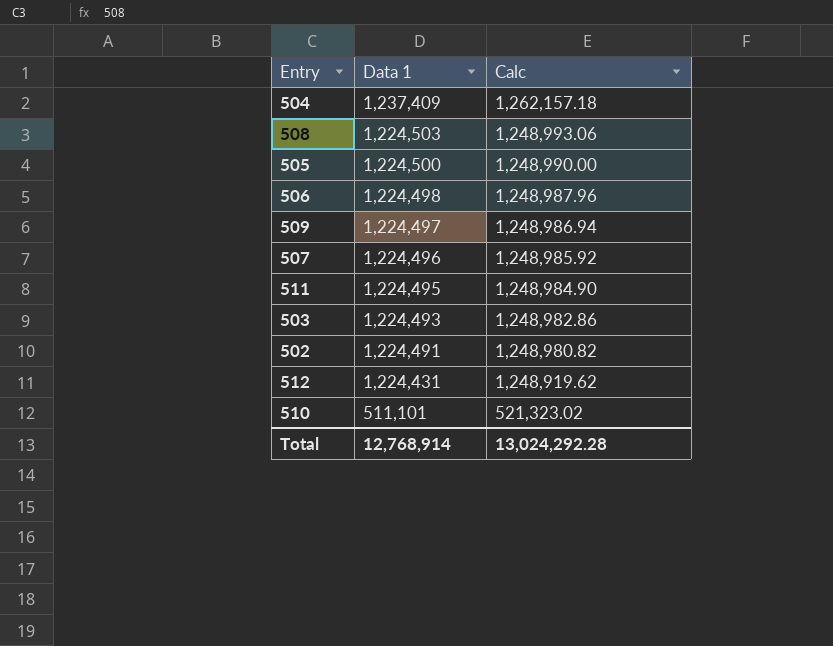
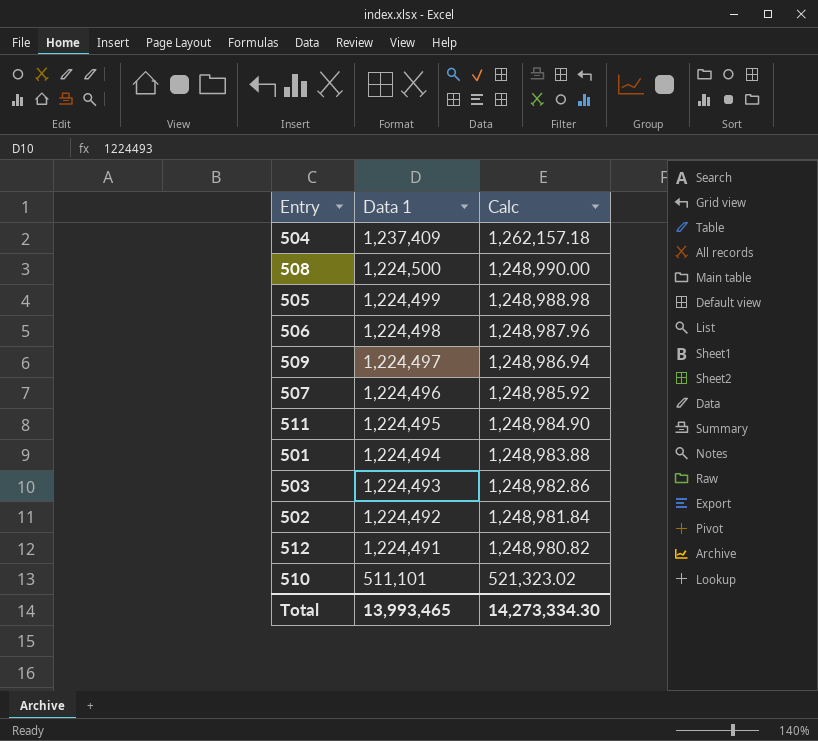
508 | Data 1: 1,224,503 -> 1,224,500
508 | Calc: 1,248,993.06 -> 1,248,990.00
505 | Data 1: 1,224,500 -> 1,224,499
505 | Calc: 1,248,990.00 -> 1,248,988.98
row 501: none -> 1,224,494 | 1,248,983.88
502 | Data 1: 1,224,491 -> 1,224,492
502 | Calc: 1,248,980.82 -> 1,248,981.84
512 | Data 1: 1,224,431 -> 1,224,491
512 | Calc: 1,248,919.62 -> 1,248,980.82
Total | Data 1: 12,768,914 -> 13,993,465
Total | Calc: 13,024,292.28 -> 14,273,334.30

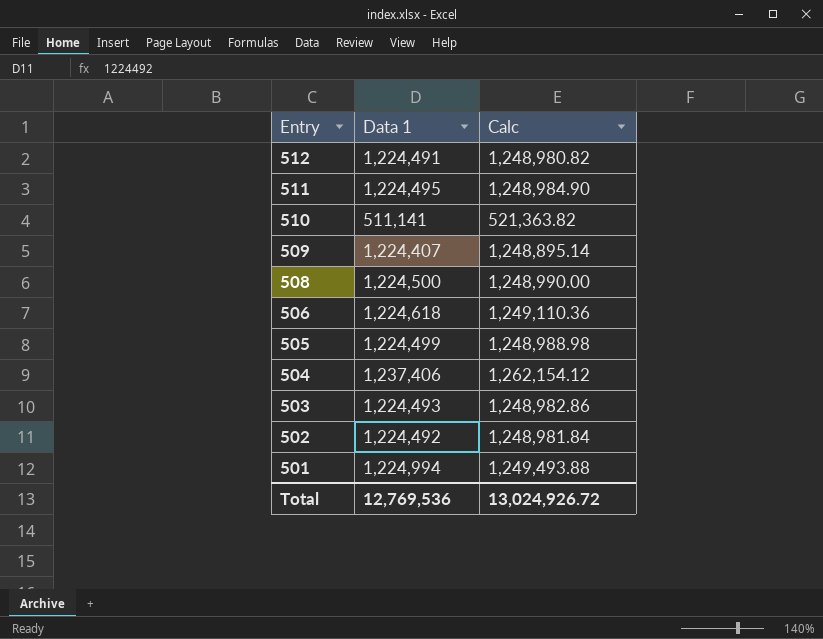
row order: Data 1 descending -> Entry descending
row 507: 1,224,496 | 1,248,985.92 -> none
510 | Data 1: 511,101 -> 511,141
510 | Calc: 521,323.02 -> 521,363.82
509 | Data 1: 1,224,497 -> 1,224,407
509 | Calc: 1,248,986.94 -> 1,248,895.14
506 | Data 1: 1,224,498 -> 1,224,618
506 | Calc: 1,248,987.96 -> 1,249,110.36
504 | Data 1: 1,237,409 -> 1,237,406
504 | Calc: 1,262,157.18 -> 1,262,154.12
501 | Data 1: 1,224,494 -> 1,224,994
501 | Calc: 1,248,983.88 -> 1,249,493.88
Total | Data 1: 13,993,465 -> 12,769,536
Total | Calc: 14,273,334.30 -> 13,024,926.72

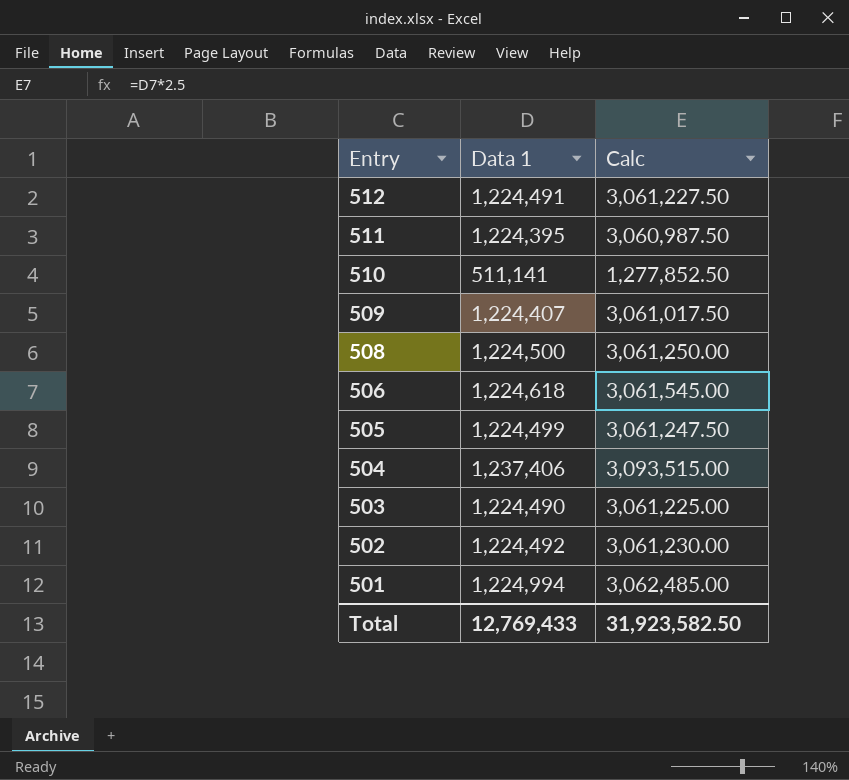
column Calc | formula: [Data 1] * 1.02 -> [Data 1] * 2.5
511 | Data 1: 1,224,495 -> 1,224,395
503 | Data 1: 1,224,493 -> 1,224,490
Total | Data 1: 12,769,536 -> 12,769,433
Total | Calc: 13,024,926.72 -> 31,923,582.50

